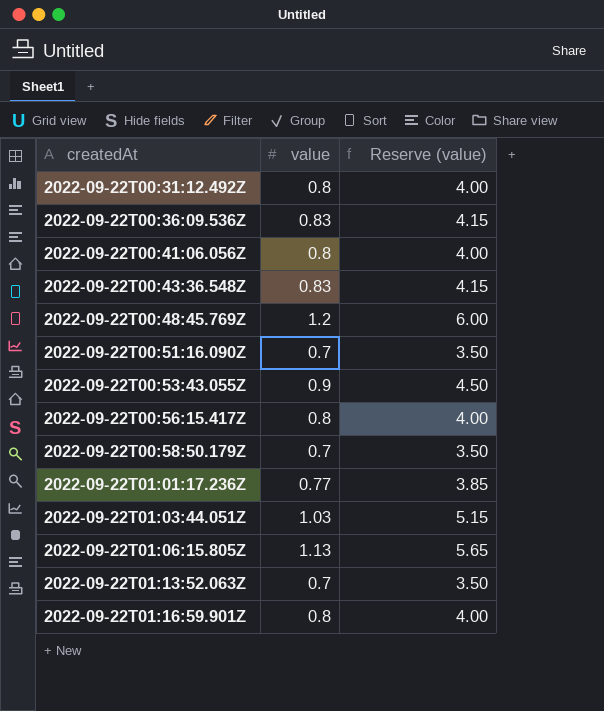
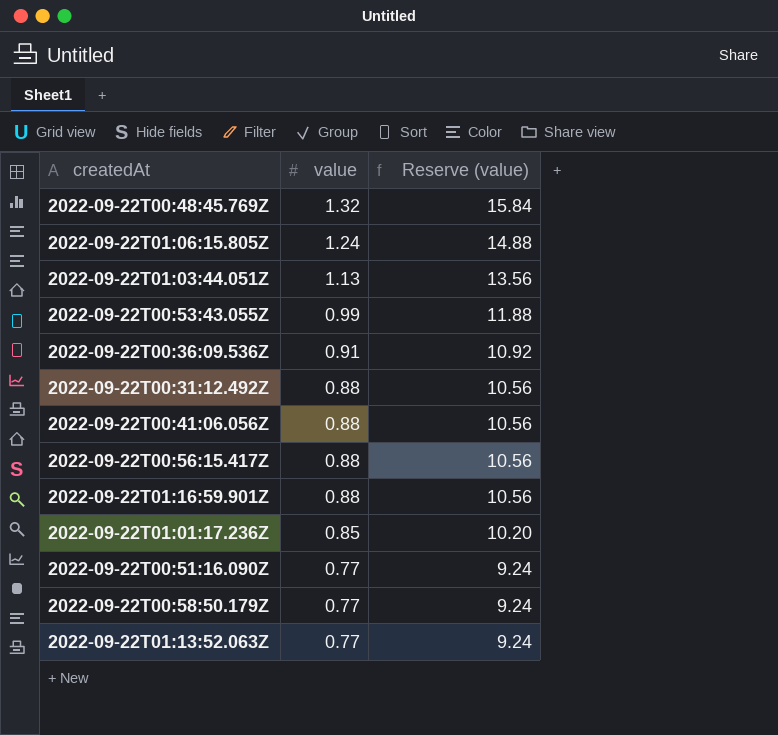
row order: createdAt ascending -> value descending
column Reserve (value) | formula: [value] * 5 -> [value] * 12
row 2022-09-22T00:43:36.548Z: 0.83 | 4.15 -> none
2022-09-22T00:48:45.769Z | value: 1.2 -> 1.32
2022-09-22T01:06:15.805Z | value: 1.13 -> 1.24
2022-09-22T01:03:44.051Z | value: 1.03 -> 1.13
2022-09-22T00:53:43.055Z | value: 0.9 -> 0.99
2022-09-22T00:36:09.536Z | value: 0.83 -> 0.91
2022-09-22T00:31:12.492Z | value: 0.8 -> 0.88
2022-09-22T00:41:06.056Z | value: 0.8 -> 0.88
2022-09-22T00:56:15.417Z | value: 0.8 -> 0.88
2022-09-22T01:16:59.901Z | value: 0.8 -> 0.88
2022-09-22T01:01:17.236Z | value: 0.77 -> 0.85
2022-09-22T00:51:16.090Z | value: 0.7 -> 0.77
2022-09-22T00:58:50.179Z | value: 0.7 -> 0.77
2022-09-22T01:13:52.063Z | value: 0.7 -> 0.77

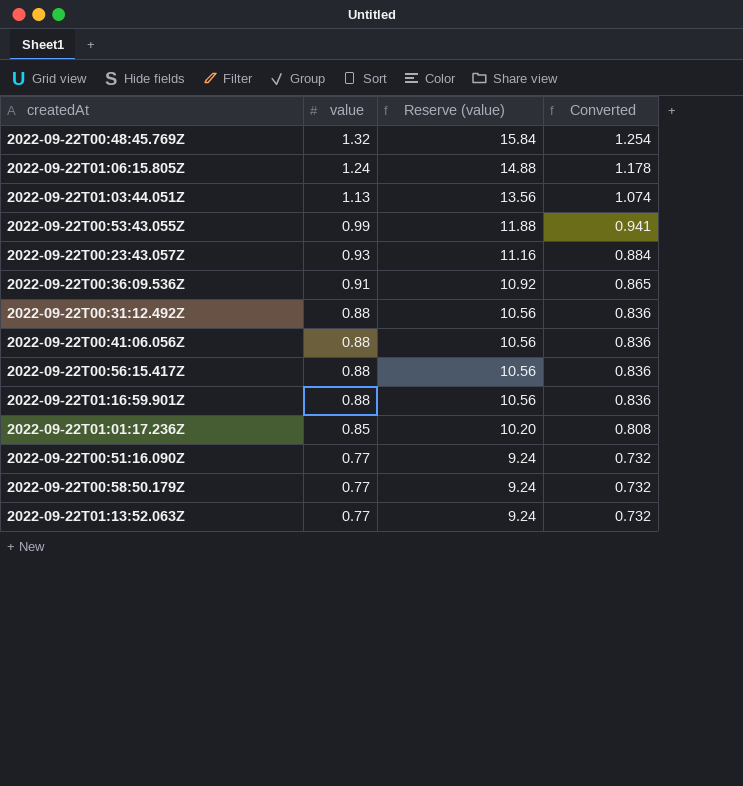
column Converted | formula: none -> [value] * 0.95
row 2022-09-22T00:23:43.057Z: none -> 0.93 | 11.16 | 0.884

